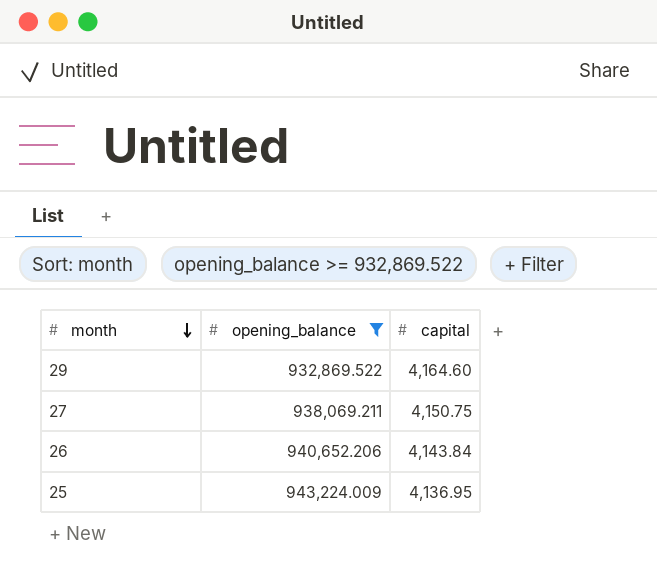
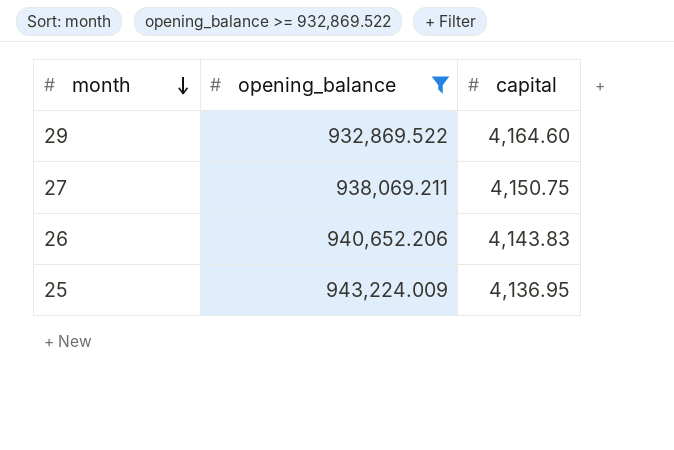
26 | capital: 4,143.84 -> 4,143.83

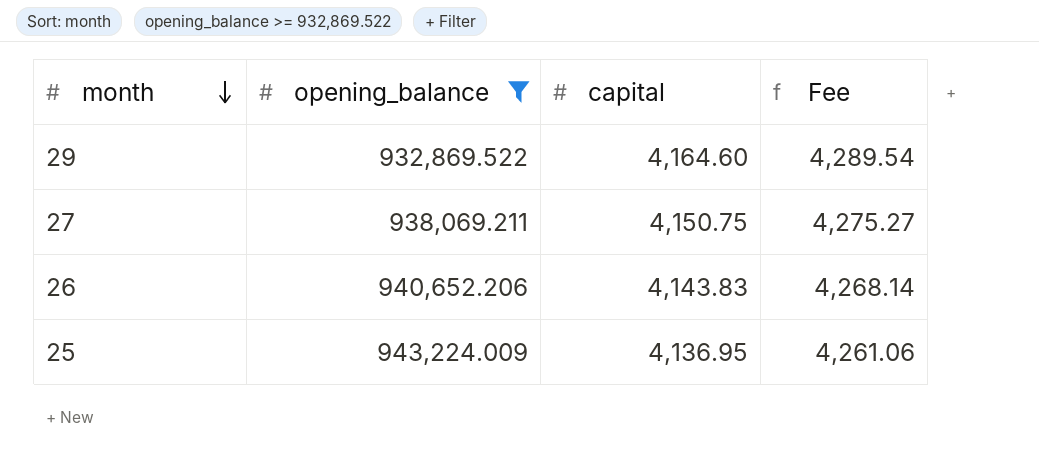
column Fee | formula: none -> [capital] * 1.03

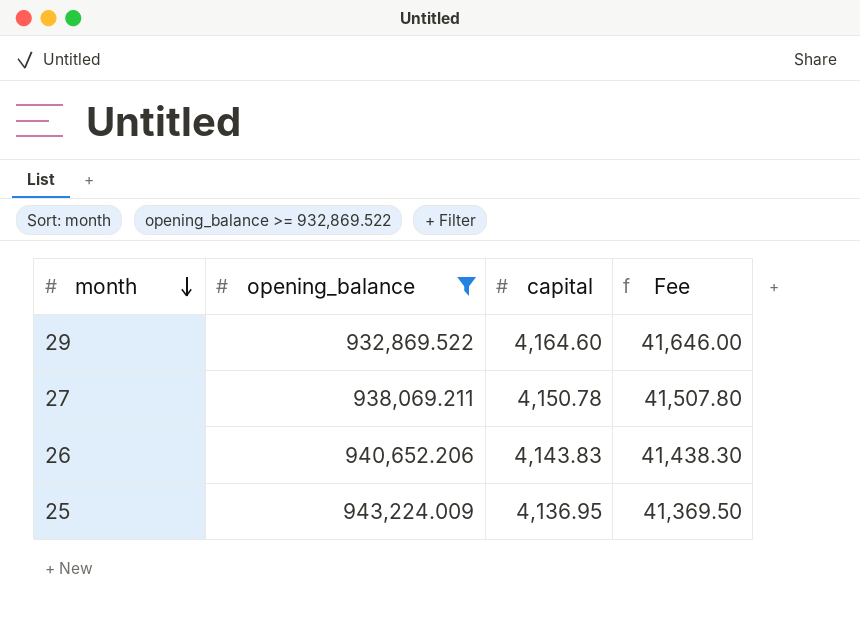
column Fee | formula: [capital] * 1.03 -> [capital] * 10
27 | capital: 4,150.75 -> 4,150.78

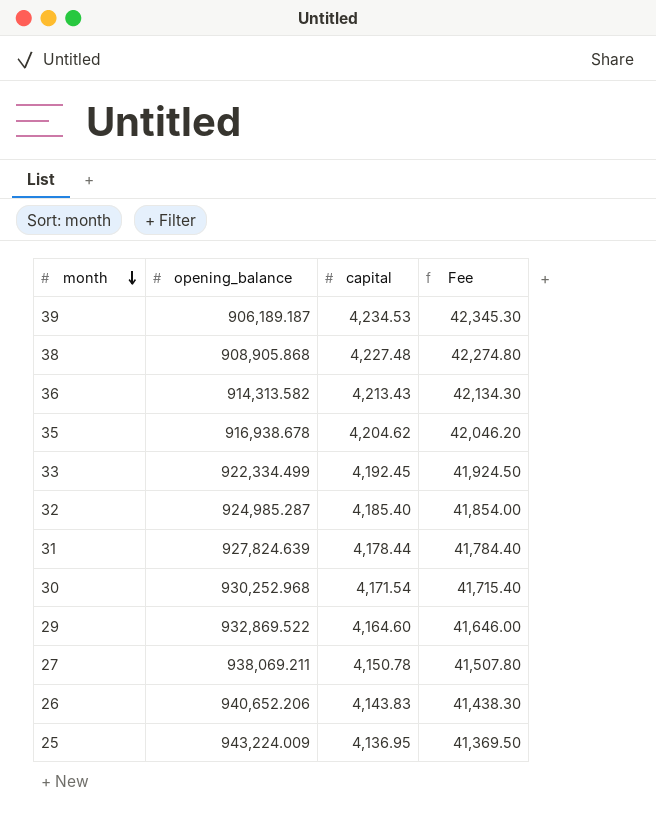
filter: opening_balance >= 932,869.522 -> none

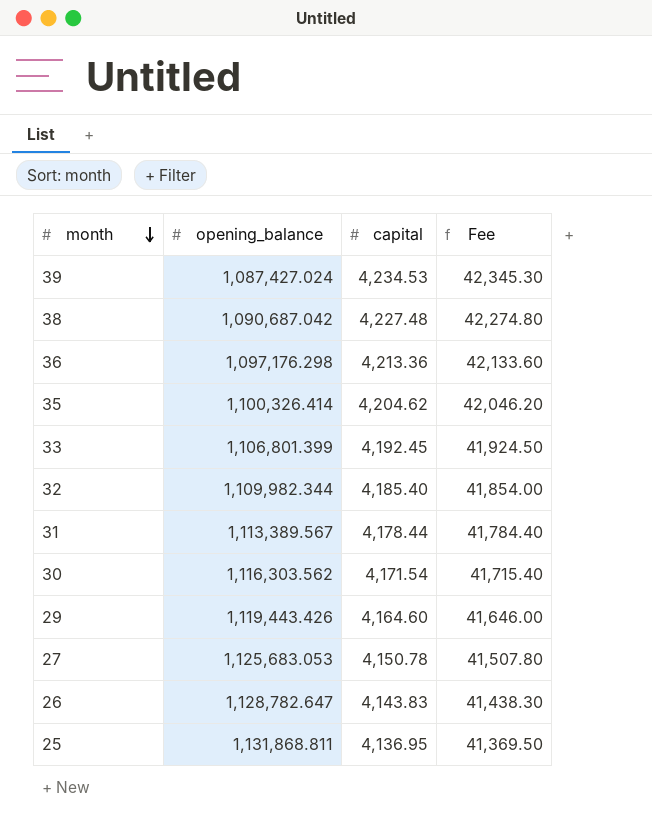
39 | opening_balance: 906,189.187 -> 1,087,427.024
38 | opening_balance: 908,905.868 -> 1,090,687.042
36 | opening_balance: 914,313.582 -> 1,097,176.298
36 | capital: 4,213.43 -> 4,213.36
36 | Fee: 42,134.30 -> 42,133.60
35 | opening_balance: 916,938.678 -> 1,100,326.414
33 | opening_balance: 922,334.499 -> 1,106,801.399
32 | opening_balance: 924,985.287 -> 1,109,982.344
31 | opening_balance: 927,824.639 -> 1,113,389.567
30 | opening_balance: 930,252.968 -> 1,116,303.562
29 | opening_balance: 932,869.522 -> 1,119,443.426
27 | opening_balance: 938,069.211 -> 1,125,683.053
26 | opening_balance: 940,652.206 -> 1,128,782.647
25 | opening_balance: 943,224.009 -> 1,131,868.811

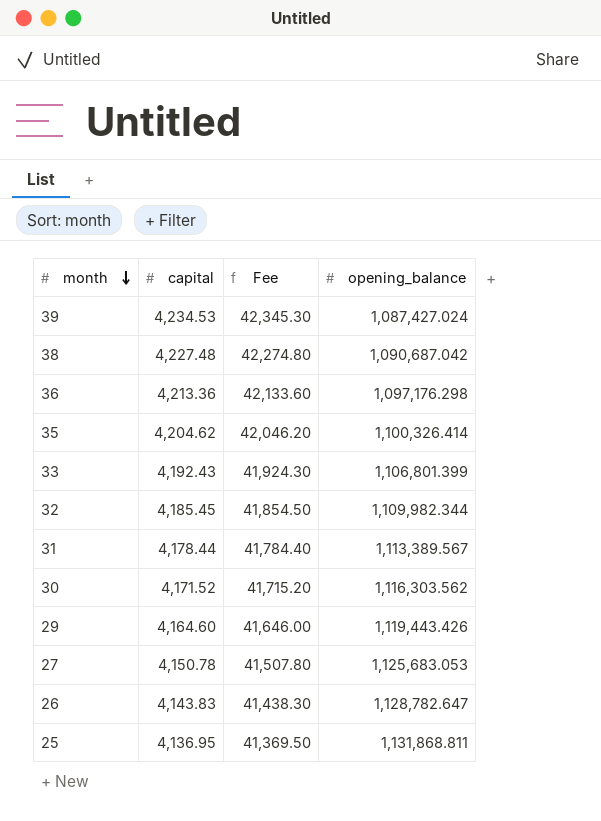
column opening_balance | position: 2 -> 4
33 | capital: 4,192.45 -> 4,192.43
33 | Fee: 41,924.50 -> 41,924.30
32 | capital: 4,185.40 -> 4,185.45
32 | Fee: 41,854.00 -> 41,854.50
30 | capital: 4,171.54 -> 4,171.52
30 | Fee: 41,715.40 -> 41,715.20

